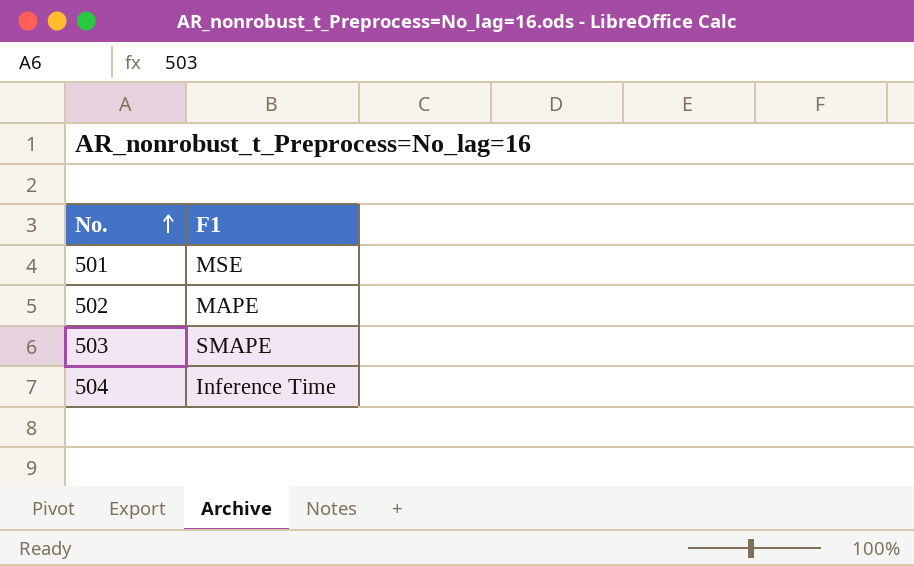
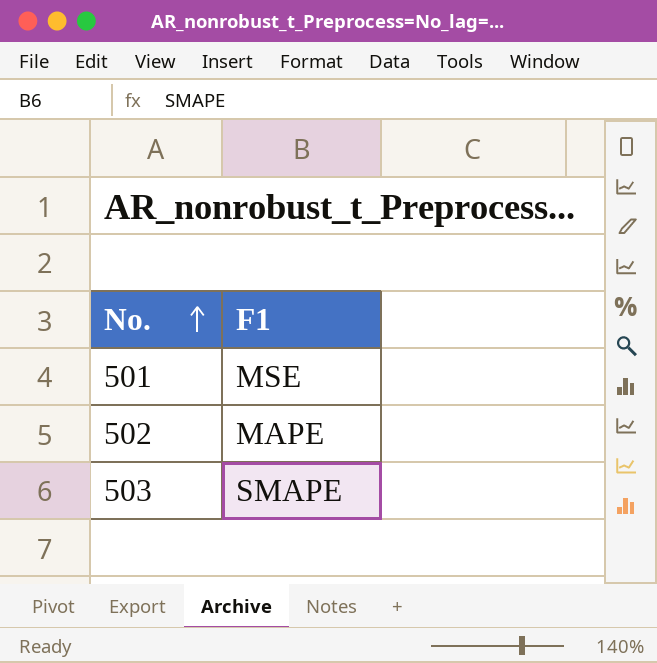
row 504: Inference Time -> none

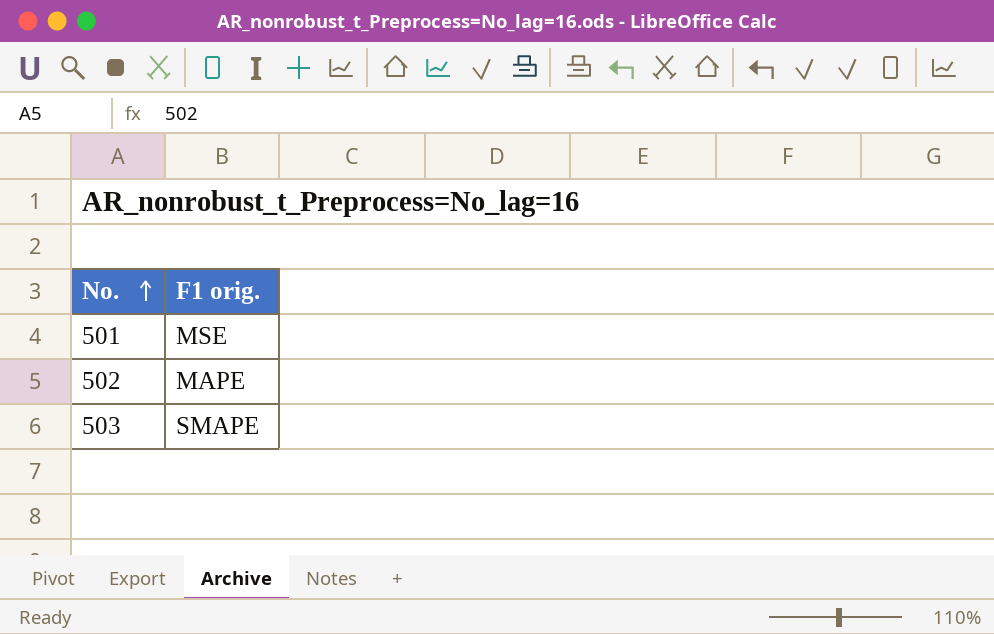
column name: F1 -> F1 orig.

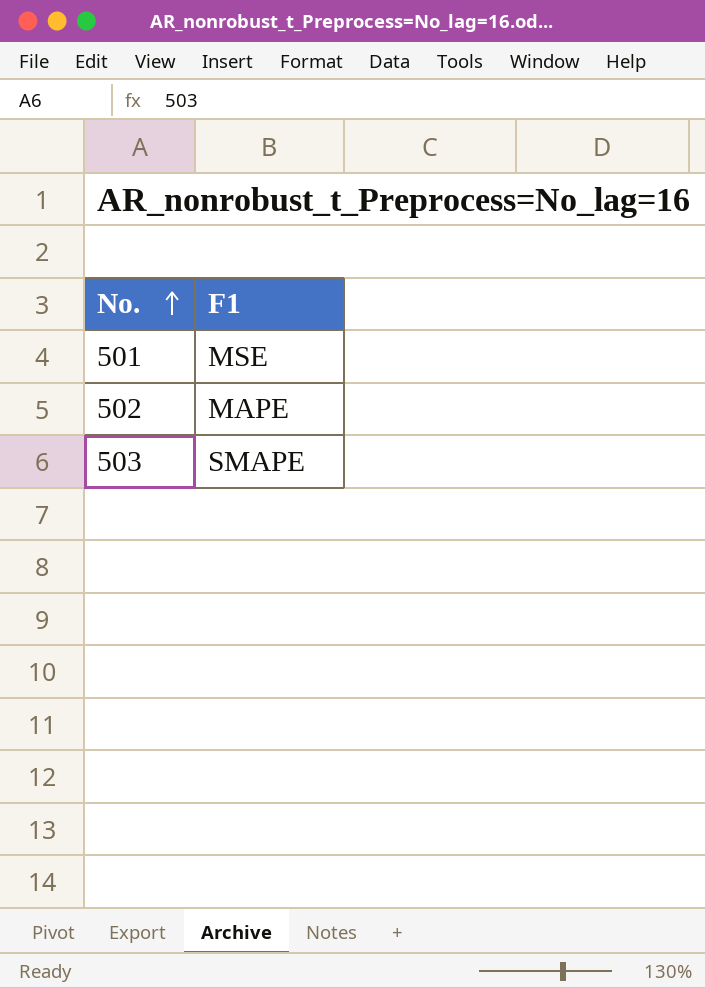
column name: F1 orig. -> F1

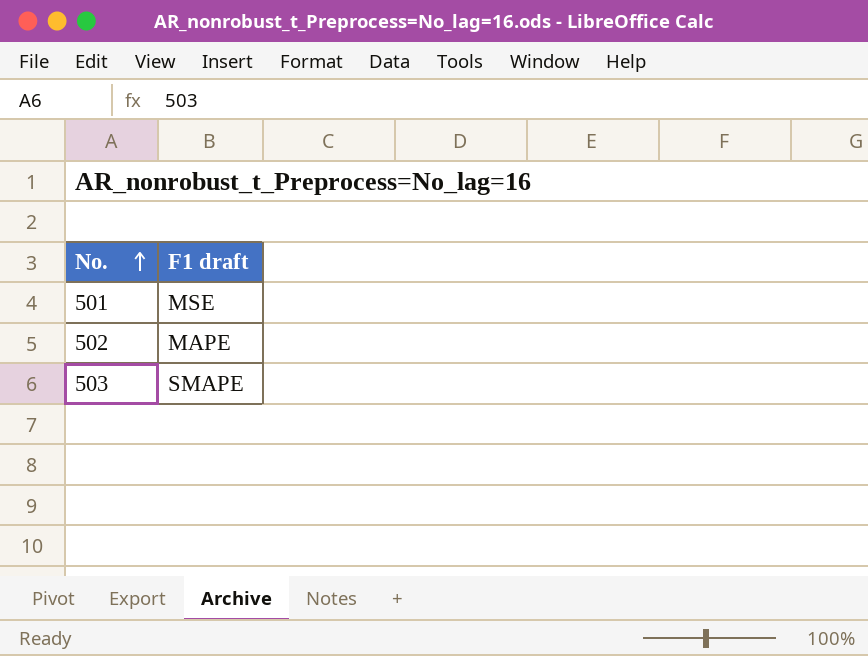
column name: F1 -> F1 draft

